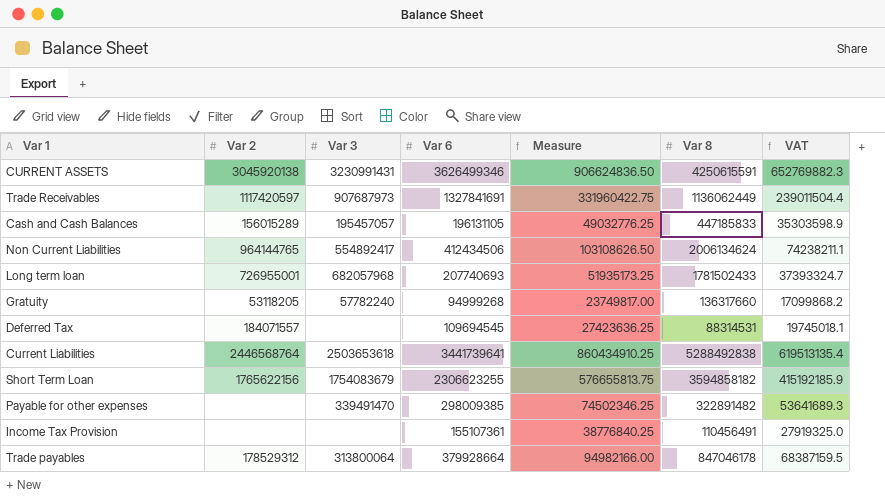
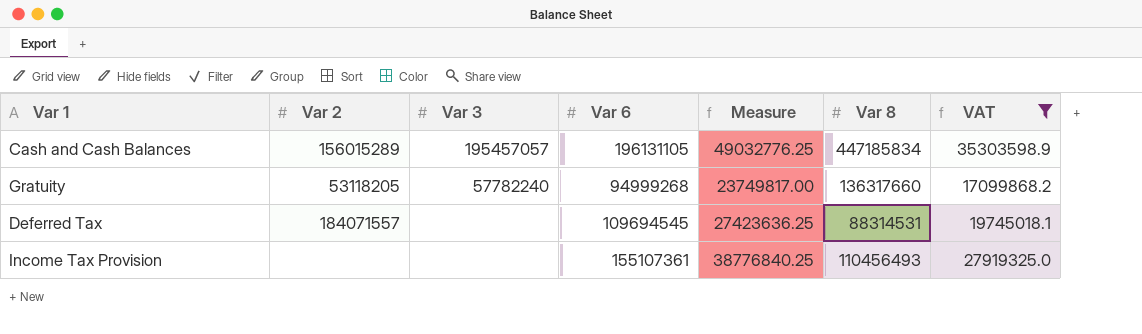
filter: none -> VAT <= 35303598.9
Cash and Cash Balances | Var 8: 447185833 -> 447185834
Income Tax Provision | Var 8: 110456491 -> 110456493

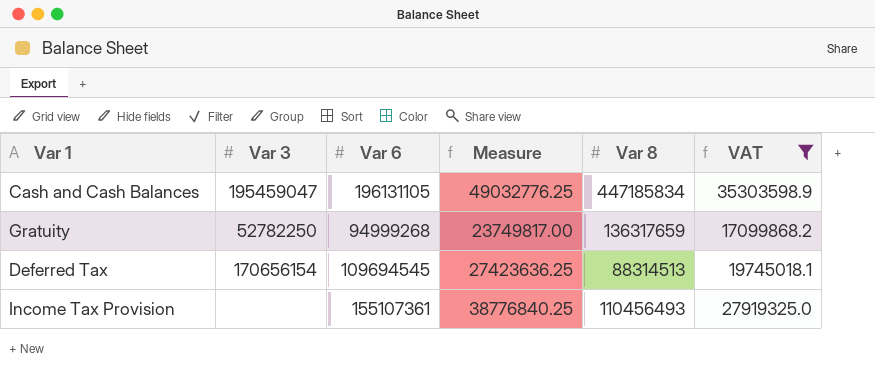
column Var 2 | position: 2 -> none
Cash and Cash Balances | Var 3: 195457057 -> 195459047
Gratuity | Var 3: 57782240 -> 52782250
Gratuity | Var 8: 136317660 -> 136317659
Deferred Tax | Var 3: none -> 170656154
Deferred Tax | Var 8: 88314531 -> 88314513

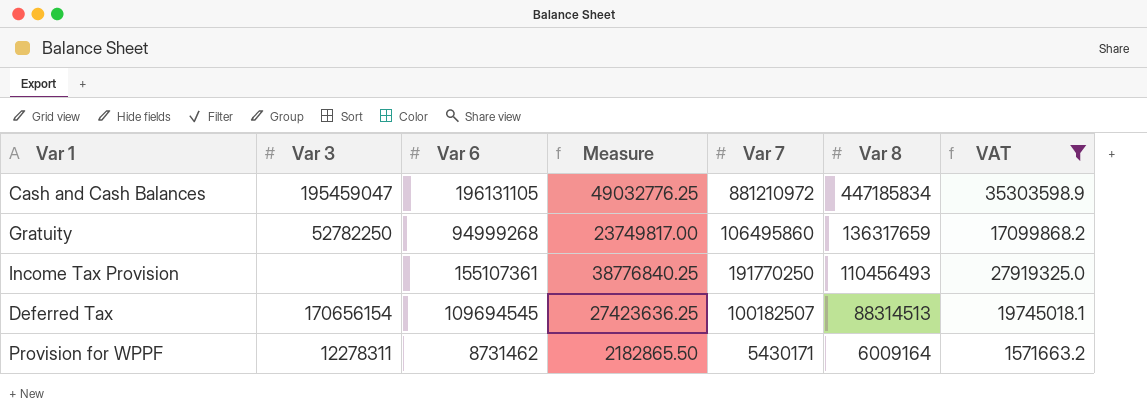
row order: none -> Var 8 descending
column Var 7 | position: none -> 5
row Provision for WPPF: none -> 12278311 | 8731462 | 2182865.50 | 5430171 | 6009164 | 1571663.2

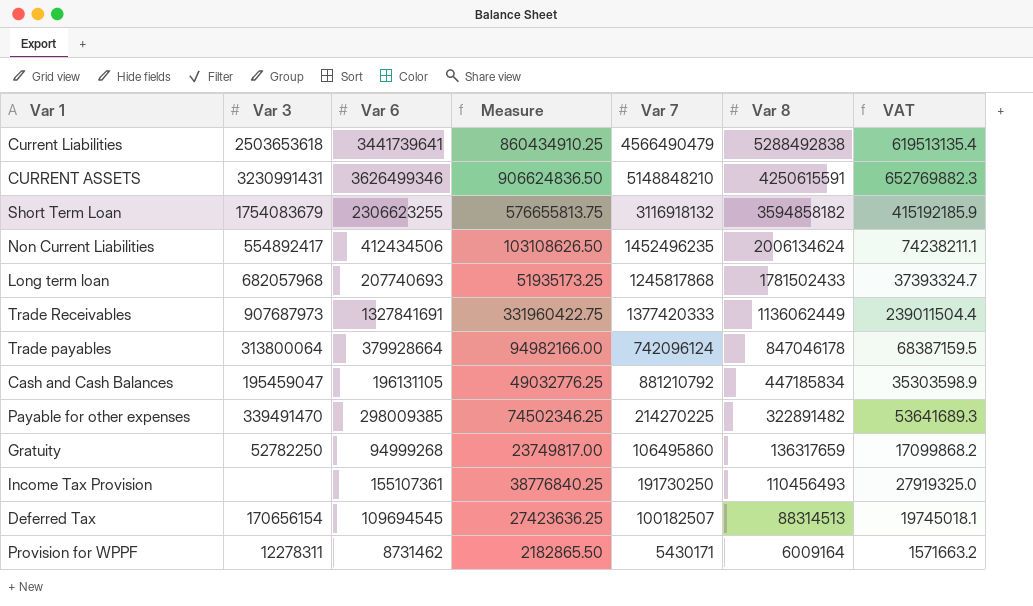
filter: VAT <= 35303598.9 -> none
Cash and Cash Balances | Var 7: 881210972 -> 881210792
Income Tax Provision | Var 7: 191770250 -> 191730250

